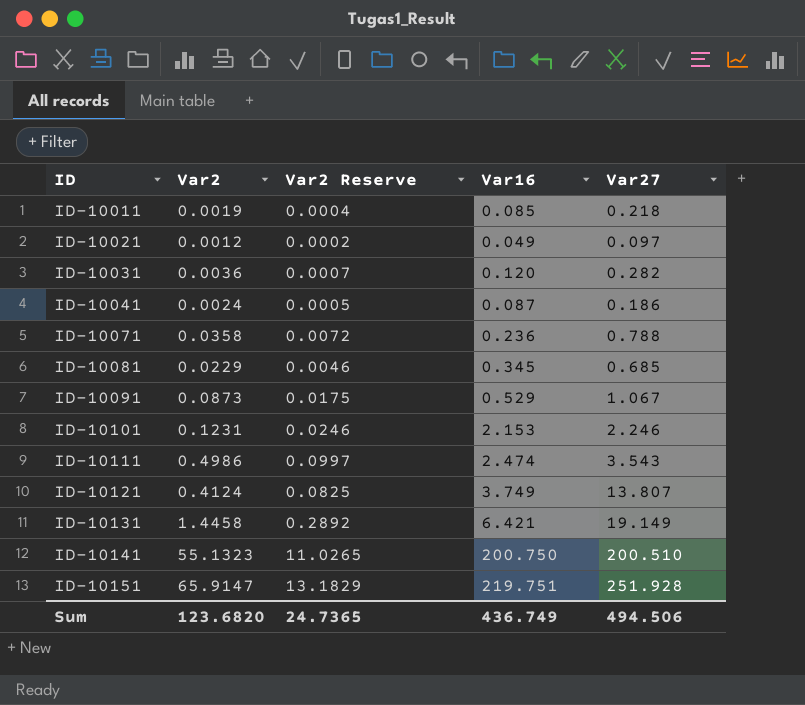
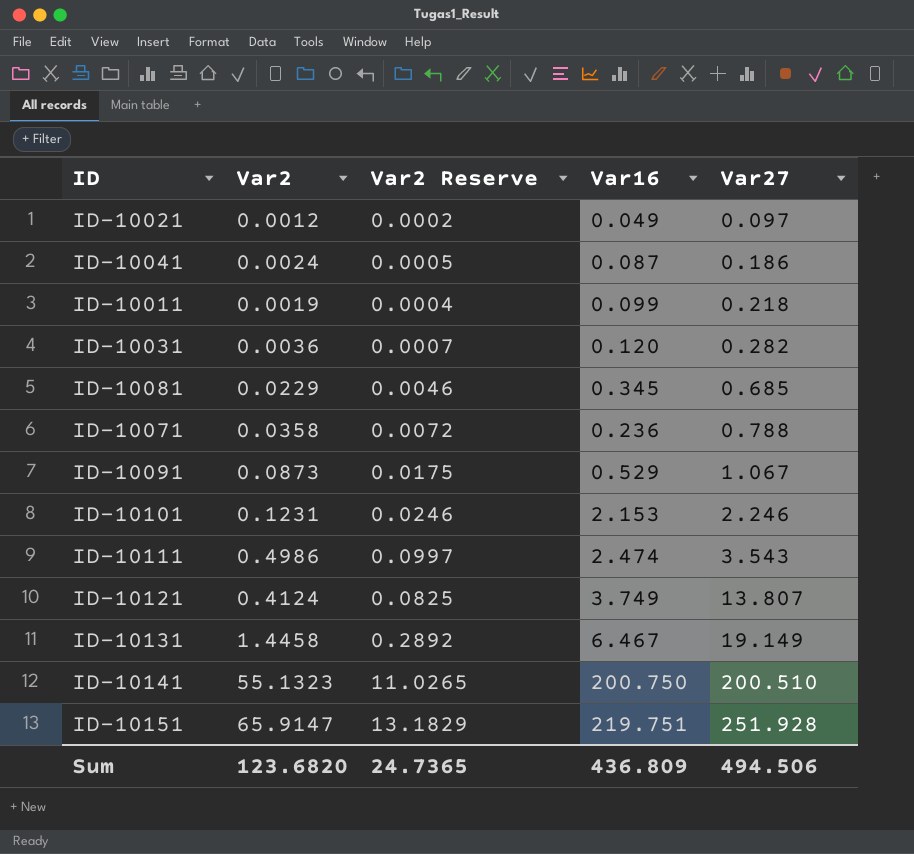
row order: ID ascending -> Var27 ascending
ID-10011 | Var16: 0.085 -> 0.099
ID-10131 | Var16: 6.421 -> 6.467
Sum | Var16: 436.749 -> 436.809

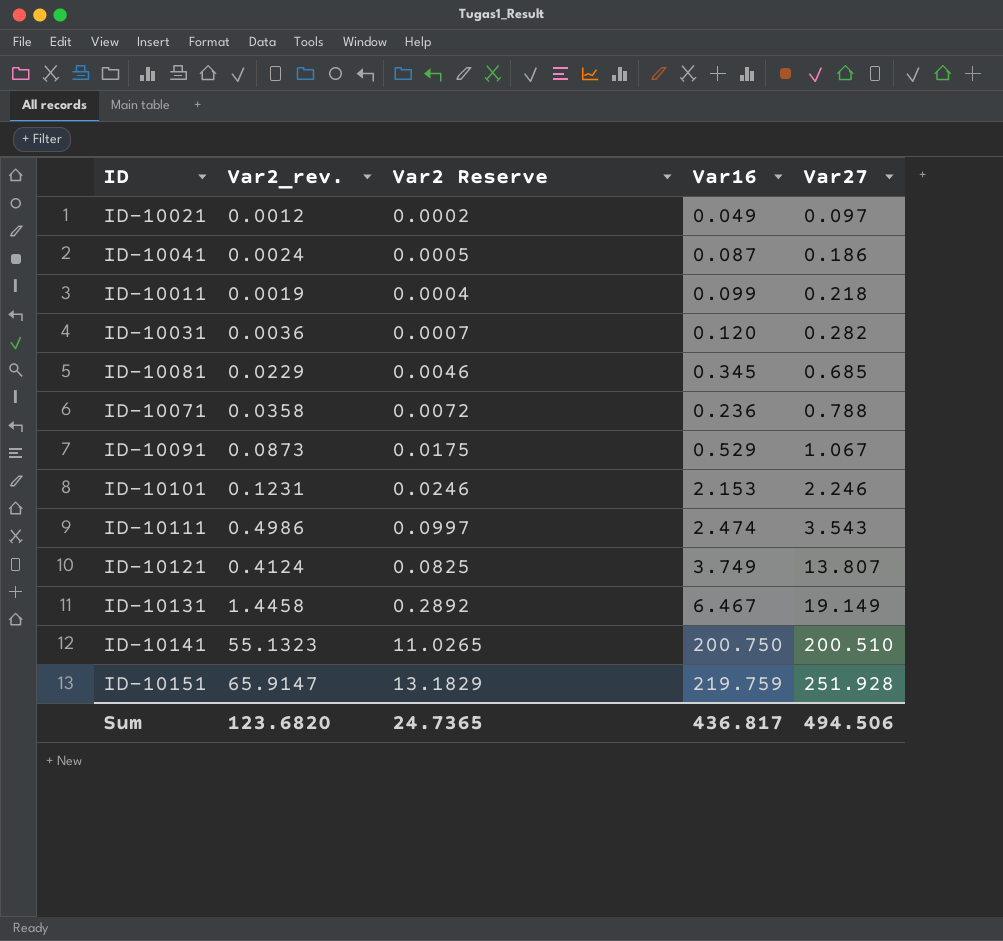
column name: Var2 -> Var2_rev.
ID-10151 | Var16: 219.751 -> 219.759
Sum | Var16: 436.809 -> 436.817

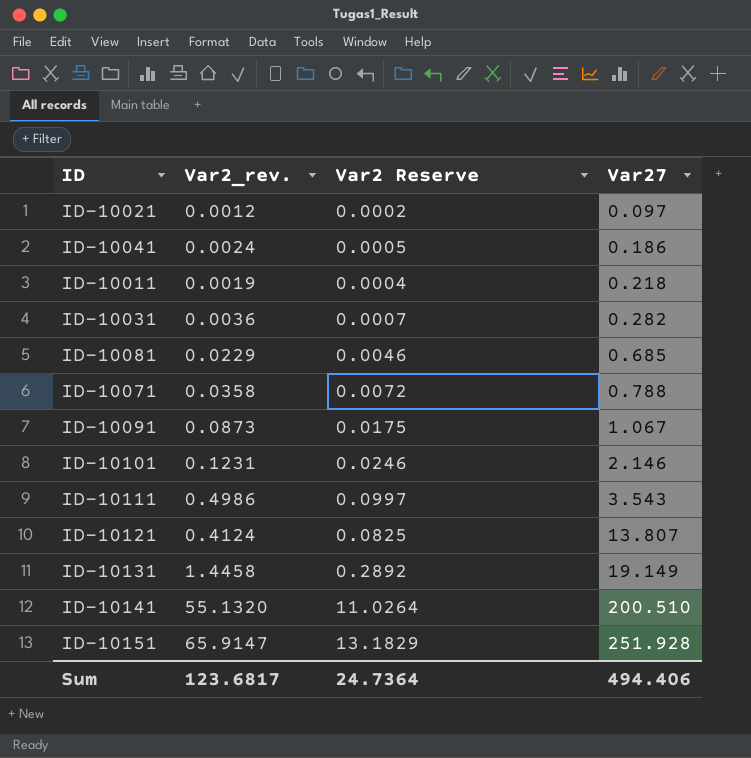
column Var16 | position: 4 -> none
ID-10101 | Var27: 2.246 -> 2.146
ID-10141 | Var2_rev.: 55.1323 -> 55.1320
ID-10141 | Var2 Reserve: 11.0265 -> 11.0264
Sum | Var2_rev.: 123.6820 -> 123.6817
Sum | Var2 Reserve: 24.7365 -> 24.7364
Sum | Var27: 494.506 -> 494.406

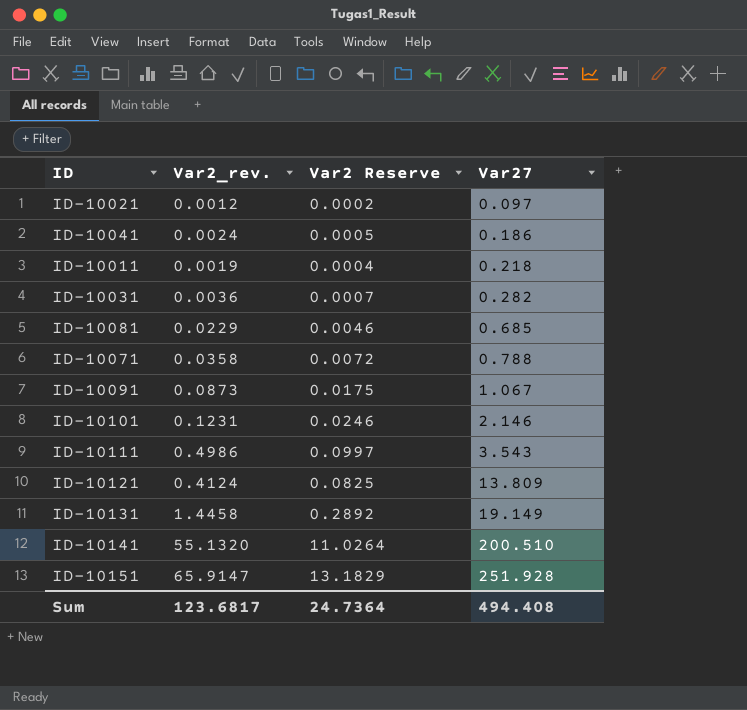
ID-10121 | Var27: 13.807 -> 13.809
Sum | Var27: 494.406 -> 494.408

